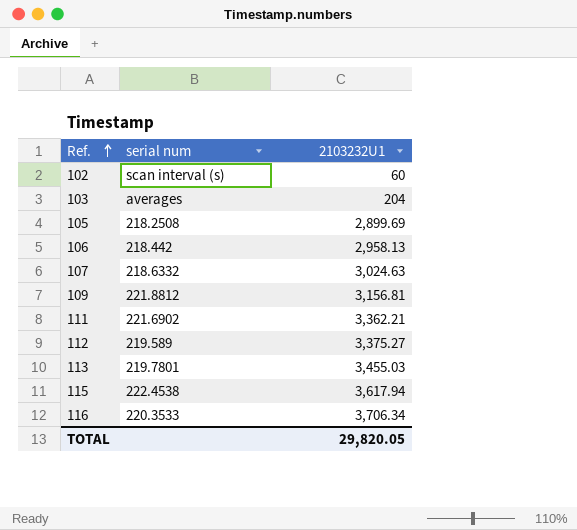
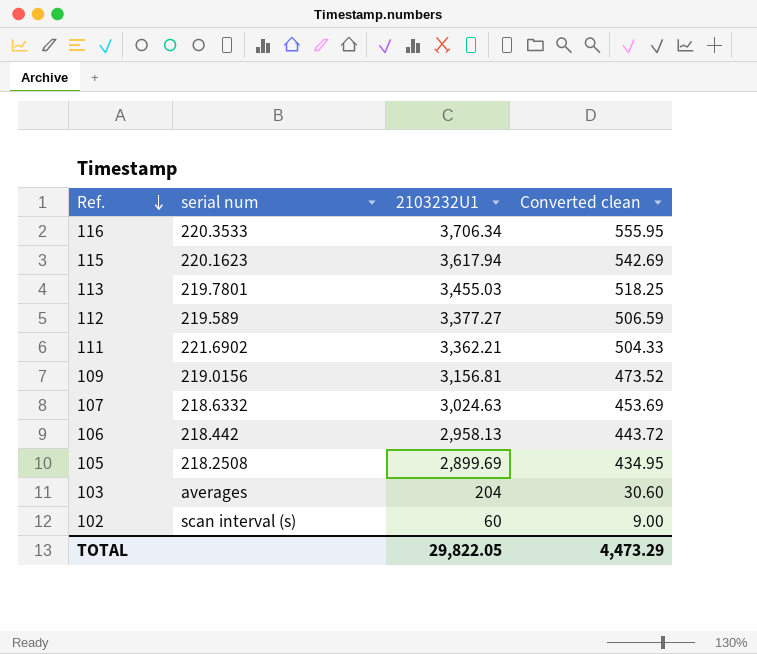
row order: Ref. ascending -> Ref. descending
column Converted clean | formula: none -> [2103232U1] * 0.15
115 | serial num: 222.4538 -> 220.1623
112 | 2103232U1: 3,375.27 -> 3,377.27
109 | serial num: 221.8812 -> 219.0156
TOTAL | 2103232U1: 29,820.05 -> 29,822.05

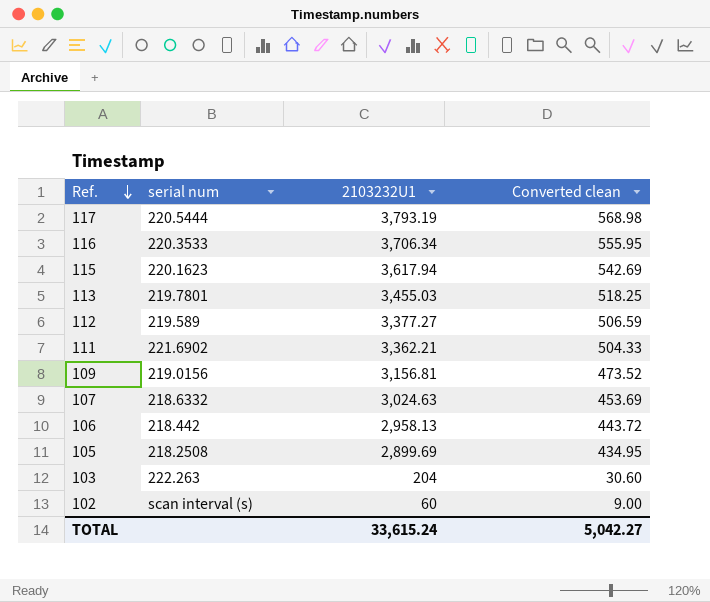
row 117: none -> 220.5444 | 3,793.19 | 568.98
103 | serial num: averages -> 222.263
TOTAL | 2103232U1: 29,822.05 -> 33,615.24
TOTAL | Converted clean: 4,473.29 -> 5,042.27

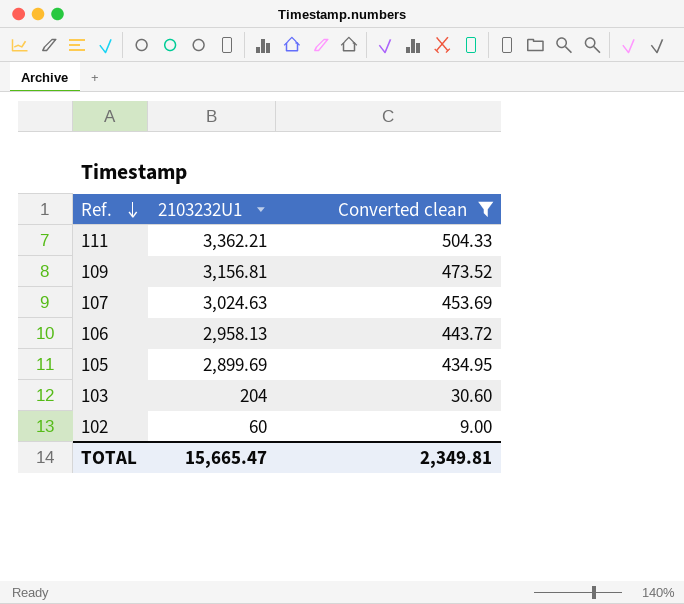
filter: none -> Converted clean <= 504.33
column serial num | position: 2 -> none
TOTAL | 2103232U1: 33,615.24 -> 15,665.47
TOTAL | Converted clean: 5,042.27 -> 2,349.81

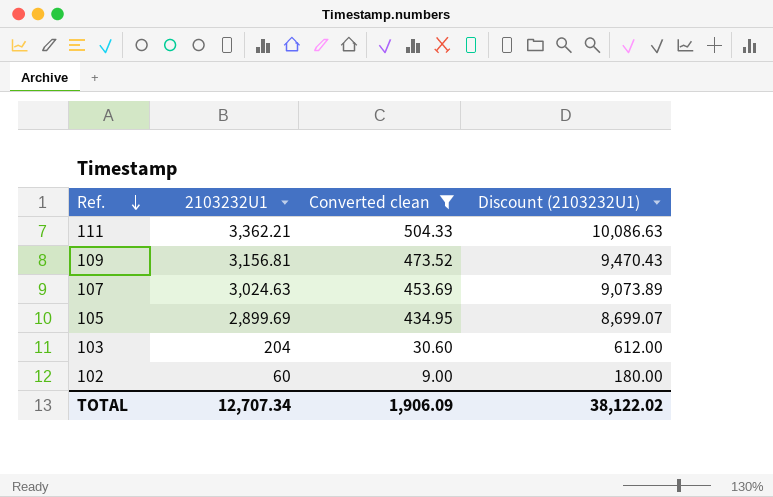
column Discount (2103232U1) | formula: none -> [2103232U1] * 3
row 106: 2,958.13 | 443.72 -> none
TOTAL | 2103232U1: 15,665.47 -> 12,707.34
TOTAL | Converted clean: 2,349.81 -> 1,906.09

